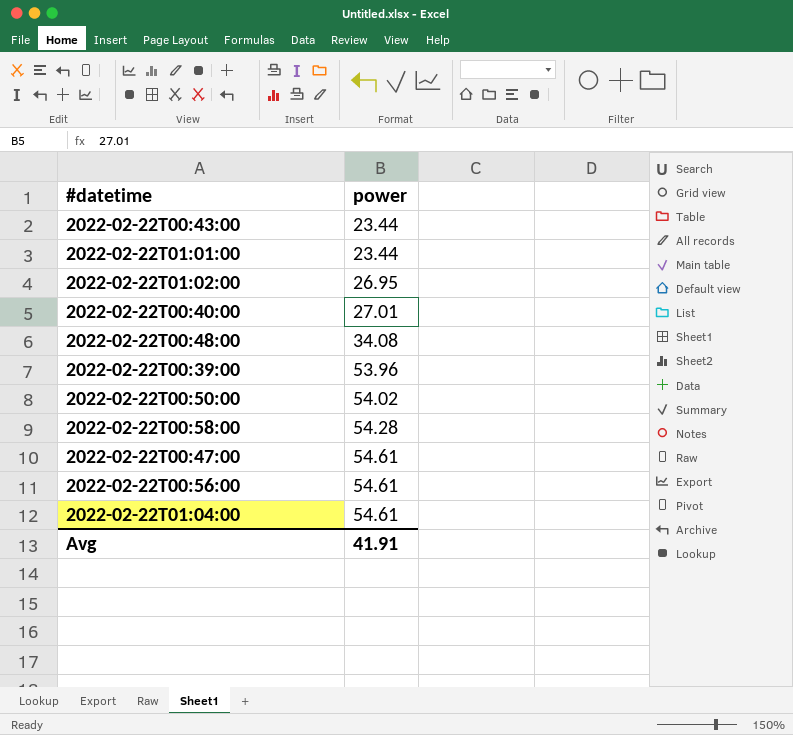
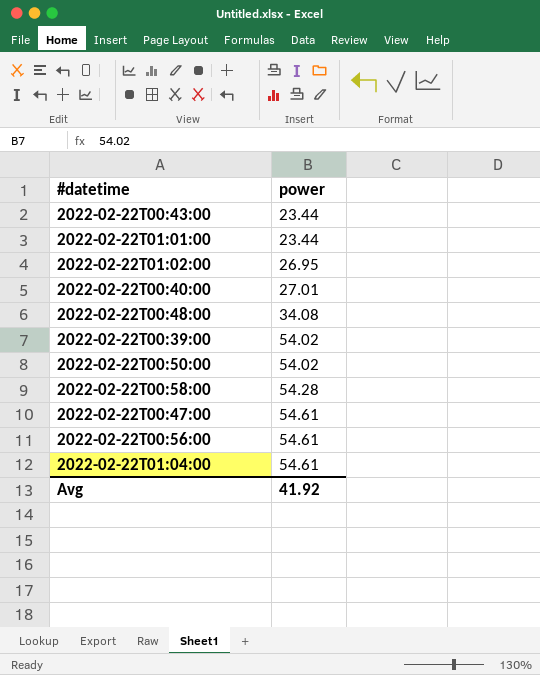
2022-02-22T00:39:00 | power: 53.96 -> 54.02
Avg | power: 41.91 -> 41.92

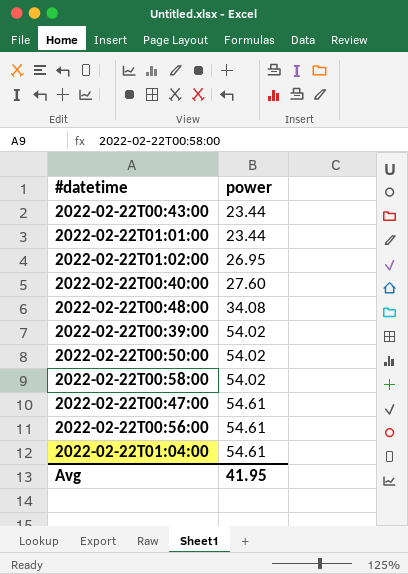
2022-02-22T00:40:00 | power: 27.01 -> 27.60
2022-02-22T00:58:00 | power: 54.28 -> 54.02
Avg | power: 41.92 -> 41.95

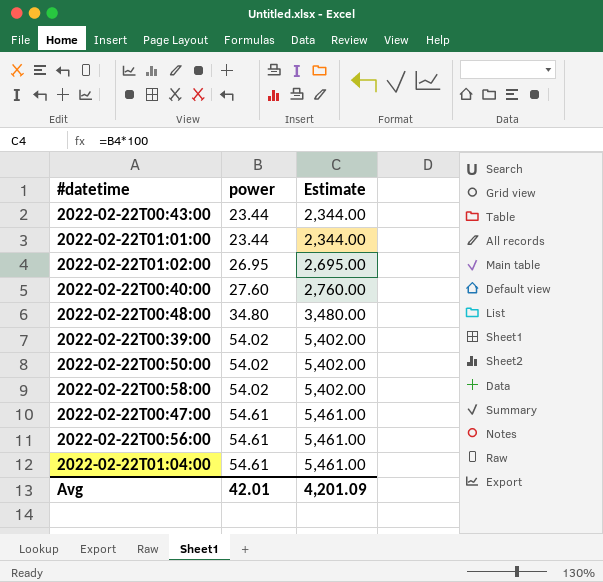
column Estimate | formula: none -> [power] * 100
2022-02-22T00:48:00 | power: 34.08 -> 34.80
Avg | power: 41.95 -> 42.01

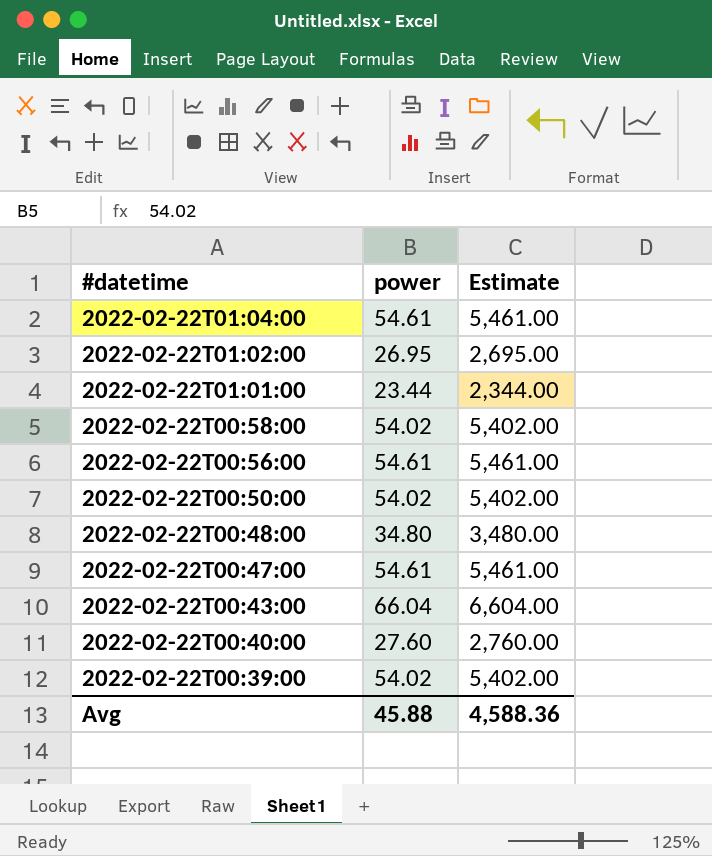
row order: power ascending -> #datetime descending
2022-02-22T00:43:00 | power: 23.44 -> 66.04
2022-02-22T00:43:00 | Estimate: 2,344.00 -> 6,604.00
Avg | power: 42.01 -> 45.88
Avg | Estimate: 4,201.09 -> 4,588.36

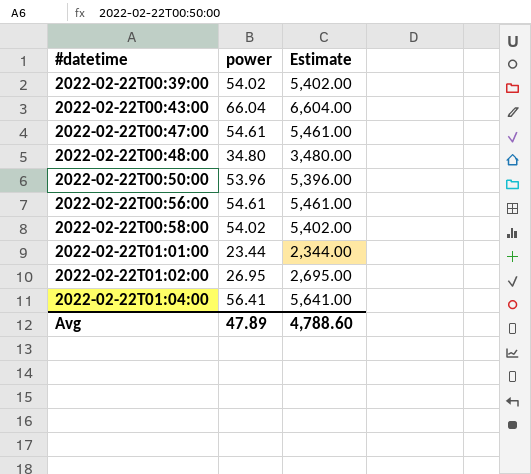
row order: #datetime descending -> #datetime ascending
row 2022-02-22T00:40:00: 27.60 | 2,760.00 -> none
2022-02-22T00:50:00 | power: 54.02 -> 53.96
2022-02-22T00:50:00 | Estimate: 5,402.00 -> 5,396.00
2022-02-22T01:04:00 | power: 54.61 -> 56.41
2022-02-22T01:04:00 | Estimate: 5,461.00 -> 5,641.00
Avg | power: 45.88 -> 47.89
Avg | Estimate: 4,588.36 -> 4,788.60

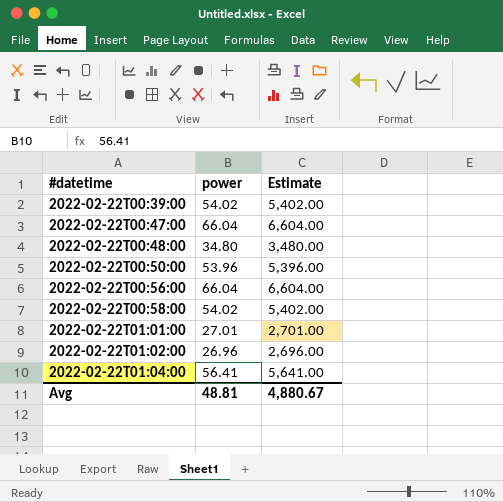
row 2022-02-22T00:43:00: 66.04 | 6,604.00 -> none
2022-02-22T00:47:00 | power: 54.61 -> 66.04
2022-02-22T00:47:00 | Estimate: 5,461.00 -> 6,604.00
2022-02-22T00:56:00 | power: 54.61 -> 66.04
2022-02-22T00:56:00 | Estimate: 5,461.00 -> 6,604.00
2022-02-22T01:01:00 | power: 23.44 -> 27.01
2022-02-22T01:01:00 | Estimate: 2,344.00 -> 2,701.00
2022-02-22T01:02:00 | power: 26.95 -> 26.96
2022-02-22T01:02:00 | Estimate: 2,695.00 -> 2,696.00
Avg | power: 47.89 -> 48.81
Avg | Estimate: 4,788.60 -> 4,880.67

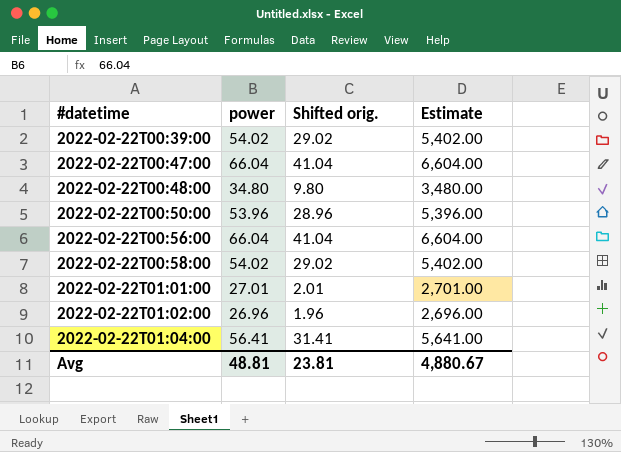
column Shifted orig. | formula: none -> [power] - 25

